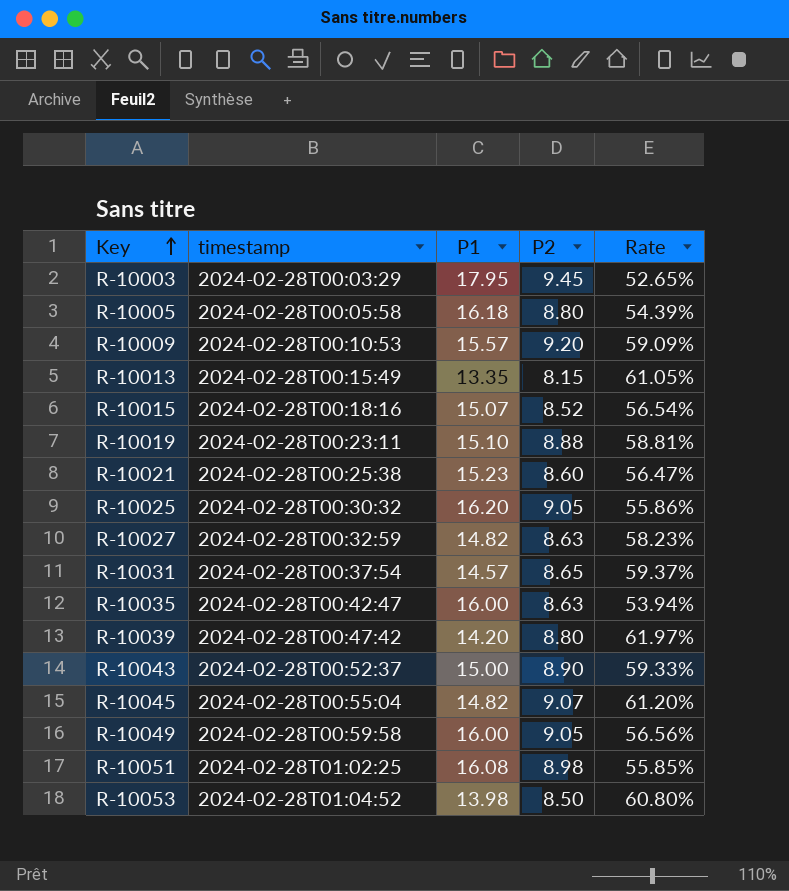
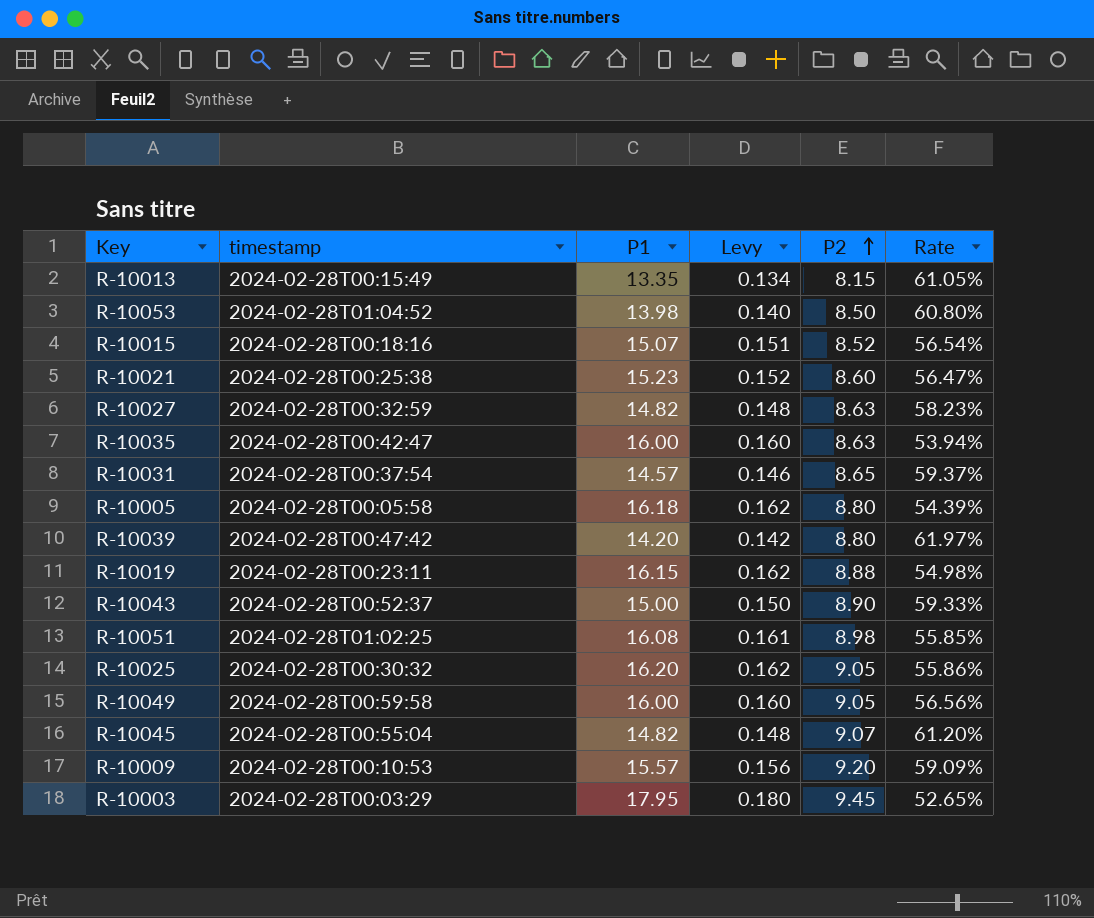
row order: Key ascending -> P2 ascending
column Levy | formula: none -> [P1] * 0.01
R-10019 | P1: 15.10 -> 16.15
R-10019 | Rate: 58.81% -> 54.98%

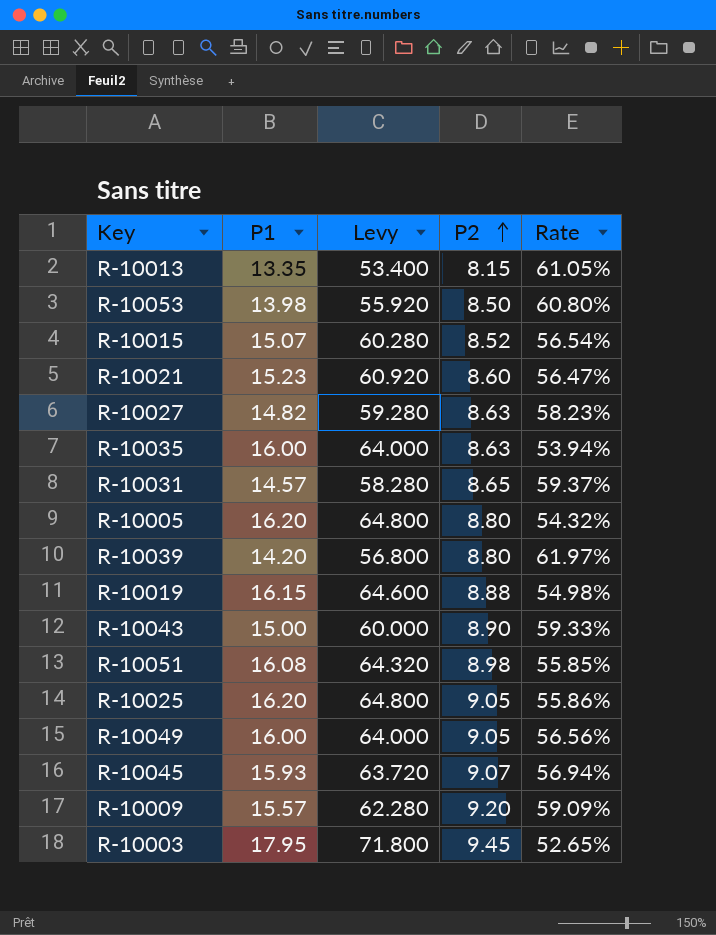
column timestamp | position: 2 -> none
column Levy | formula: [P1] * 0.01 -> [P1] * 4
R-10005 | P1: 16.18 -> 16.20
R-10005 | Rate: 54.39% -> 54.32%
R-10045 | P1: 14.82 -> 15.93
R-10045 | Rate: 61.20% -> 56.94%

